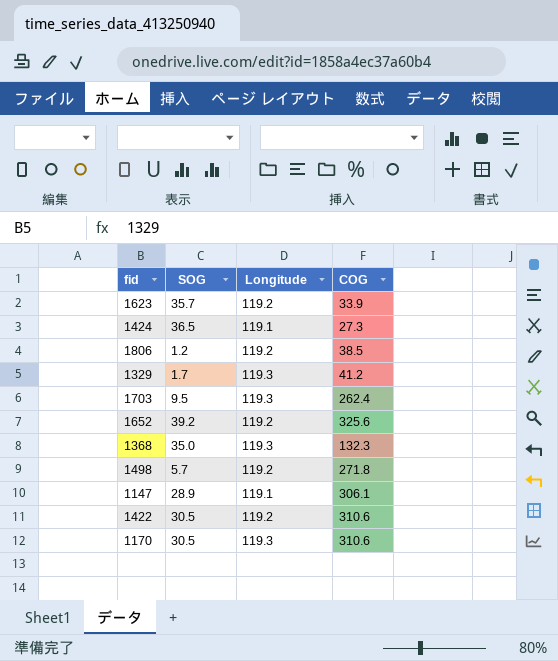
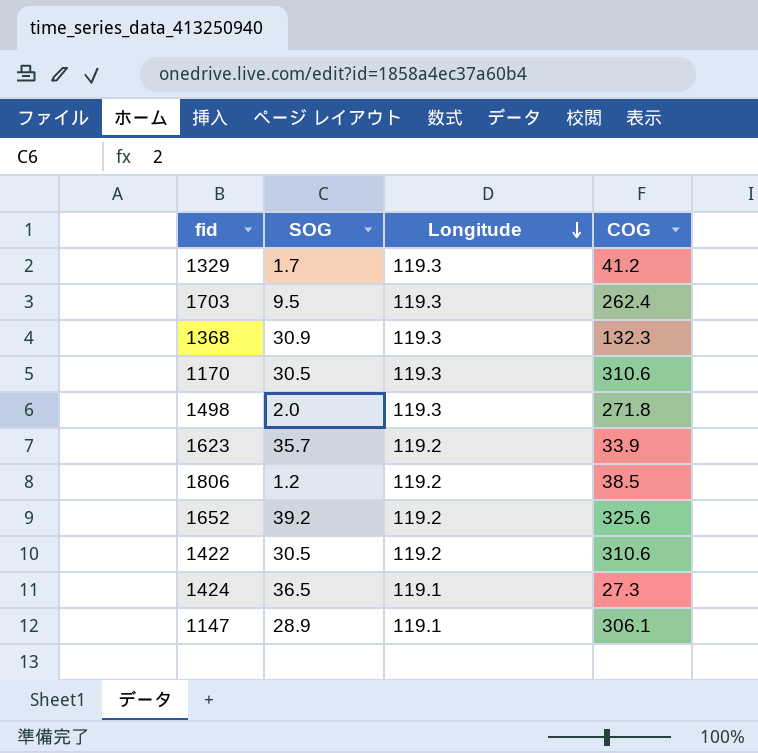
row order: none -> Longitude descending
1368 | SOG: 35.0 -> 30.9
1498 | SOG: 5.7 -> 2.0
1498 | Longitude: 119.2 -> 119.3

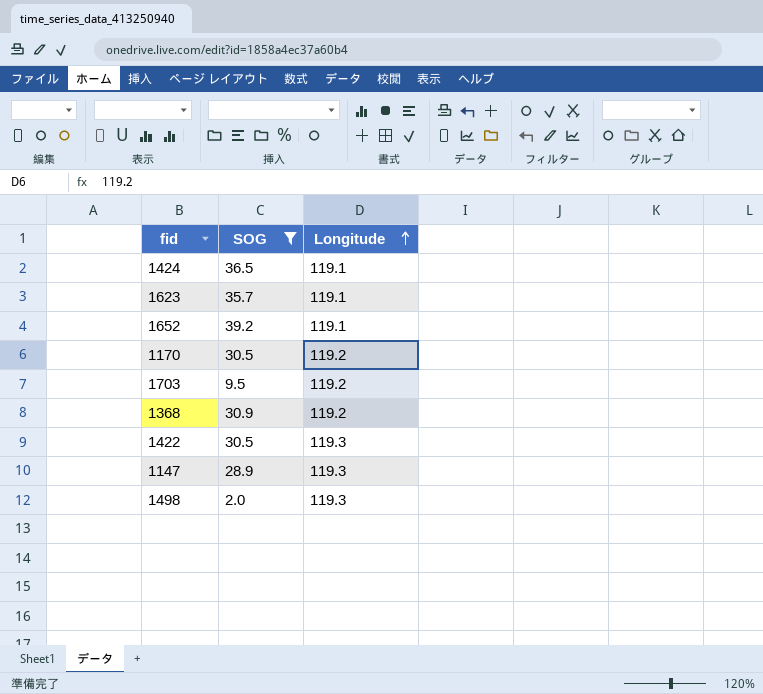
filter: none -> SOG >= 2.0
row order: Longitude descending -> Longitude ascending
column COG | position: 4 -> none
1623 | Longitude: 119.2 -> 119.1
1652 | Longitude: 119.2 -> 119.1
1170 | Longitude: 119.3 -> 119.2
1703 | Longitude: 119.3 -> 119.2
1368 | Longitude: 119.3 -> 119.2
1422 | Longitude: 119.2 -> 119.3
1147 | Longitude: 119.1 -> 119.3

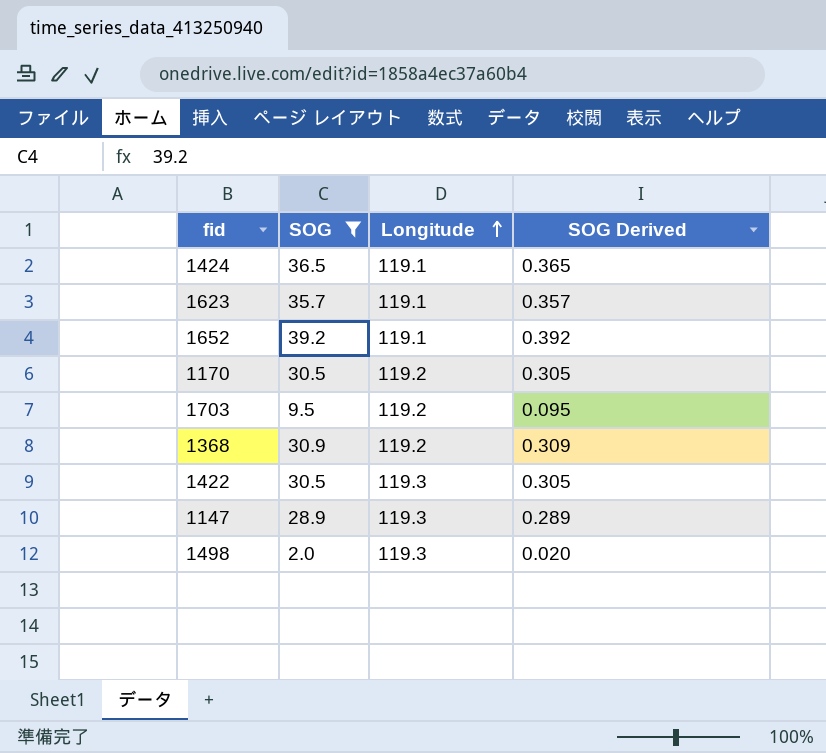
column SOG Derived | formula: none -> [SOG] * 0.01

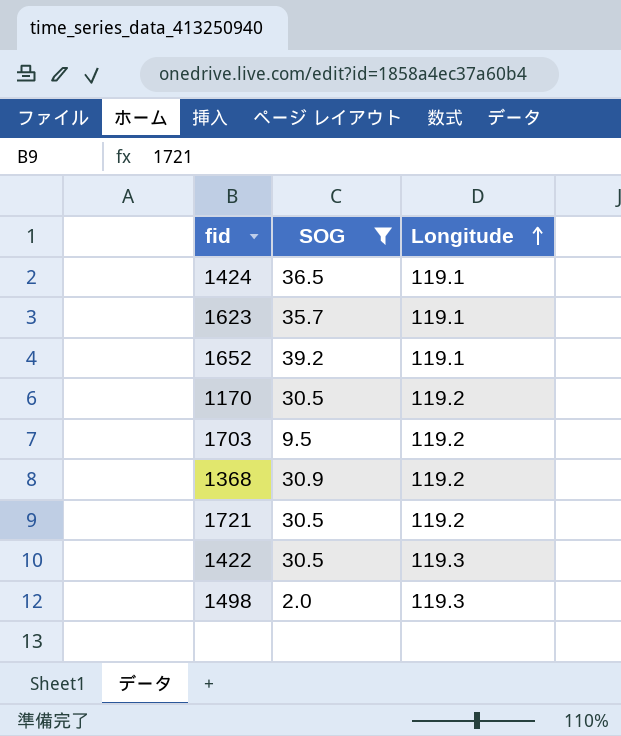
column SOG Derived | formula: [SOG] * 0.01 -> none
row 1147: 28.9 | 119.3 | 0.289 -> none
row 1721: none -> 30.5 | 119.2

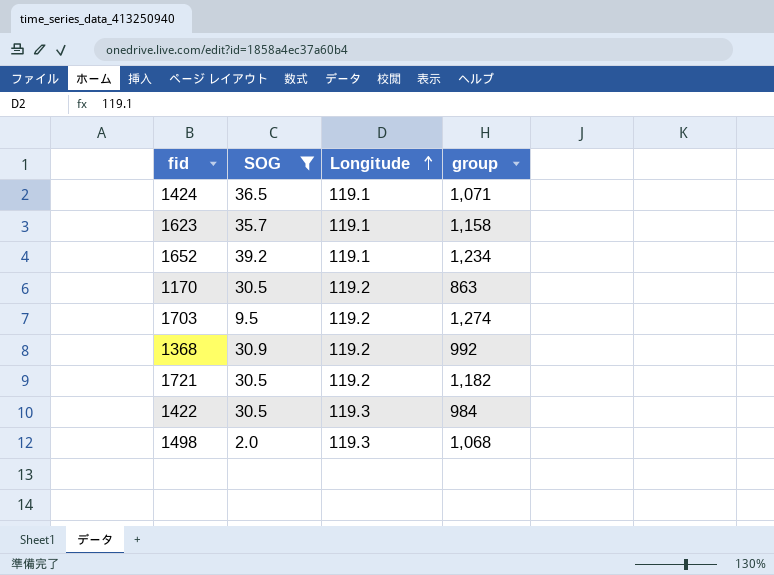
column group | position: none -> 4

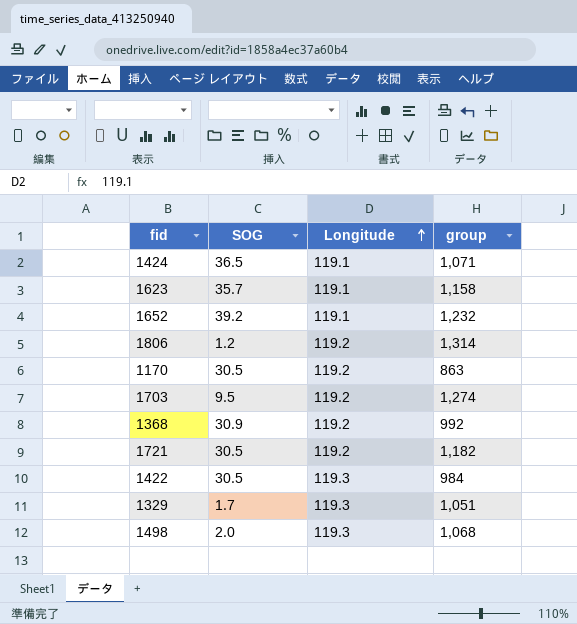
filter: SOG >= 2.0 -> none
1652 | group: 1,234 -> 1,232

